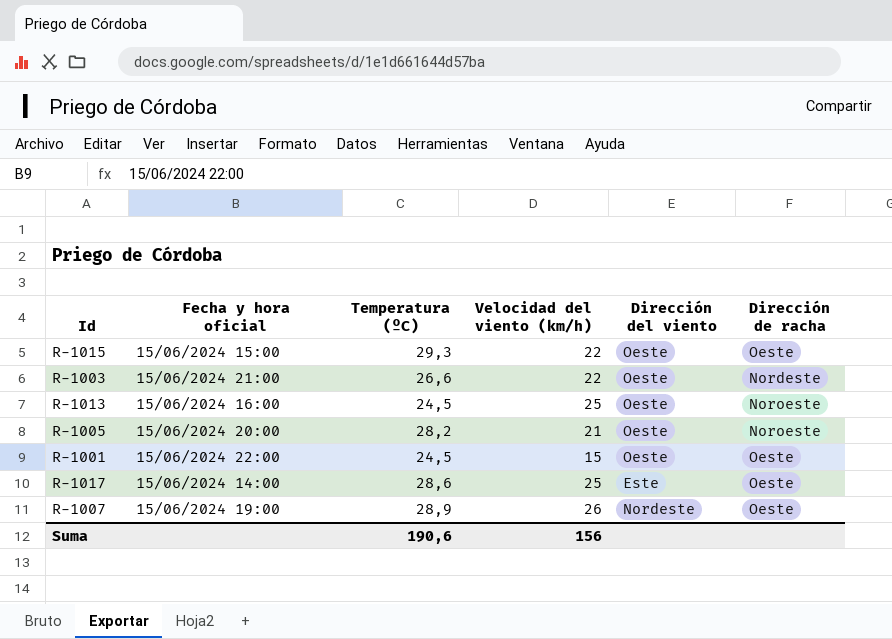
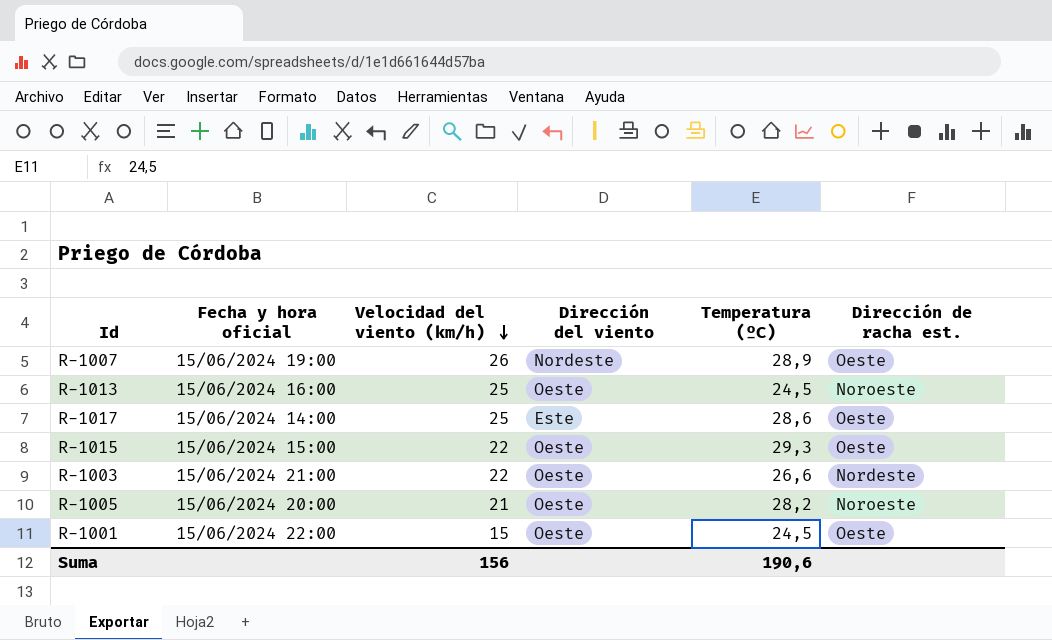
row order: none -> Velocidad del viento (km/h) descending
column Temperatura (ºC) | position: 3 -> 5
column name: Dirección de racha -> Dirección de racha est.

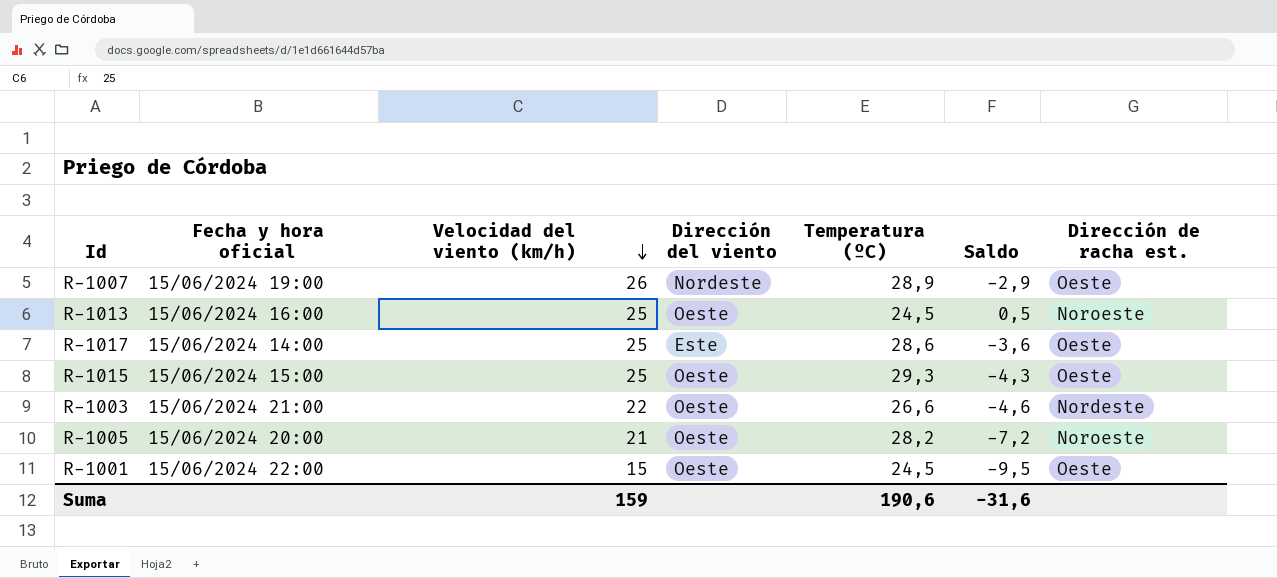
column Saldo | formula: none -> [Velocidad del viento (km/h)] - [Temperatura (ºC)]
R-1015 | Velocidad del viento (km/h): 22 -> 25
Suma | Velocidad del viento (km/h): 156 -> 159

